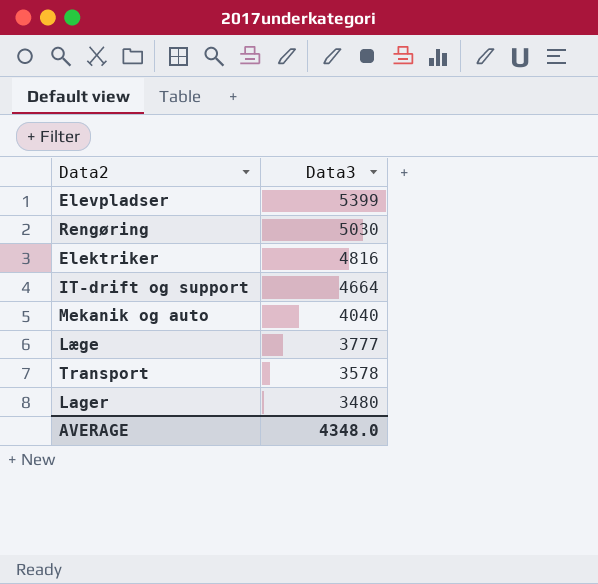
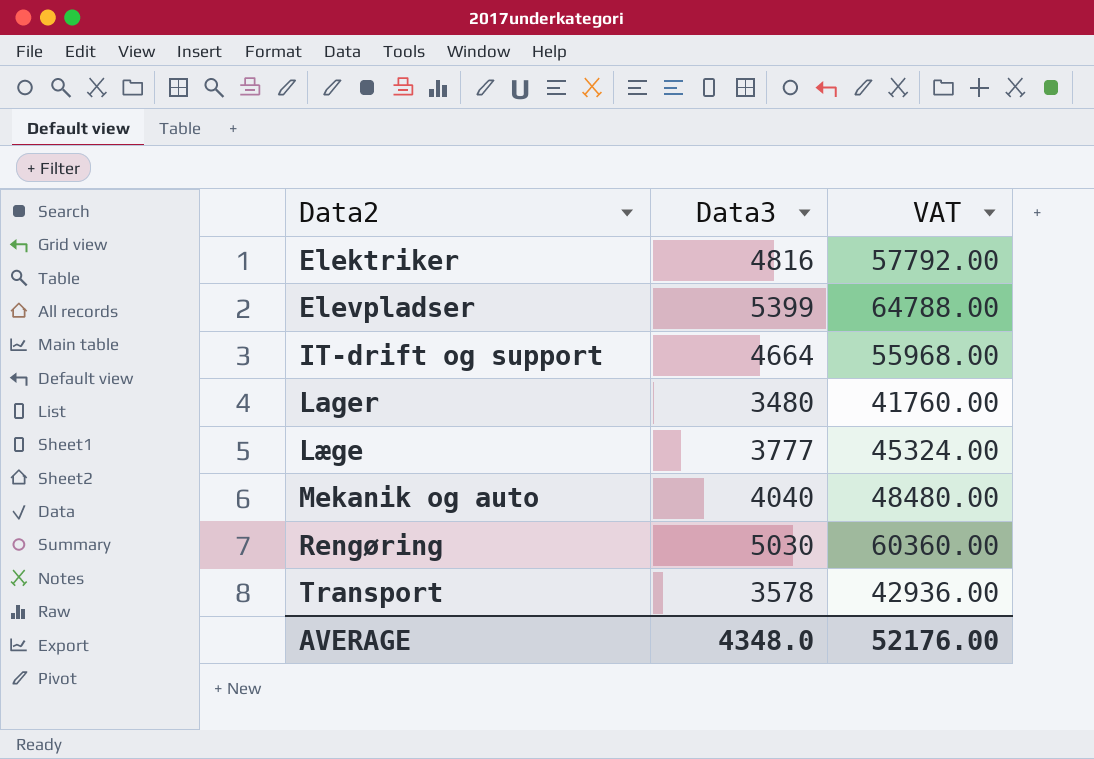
row order: Data3 descending -> Data2 ascending
column VAT | formula: none -> [Data3] * 12

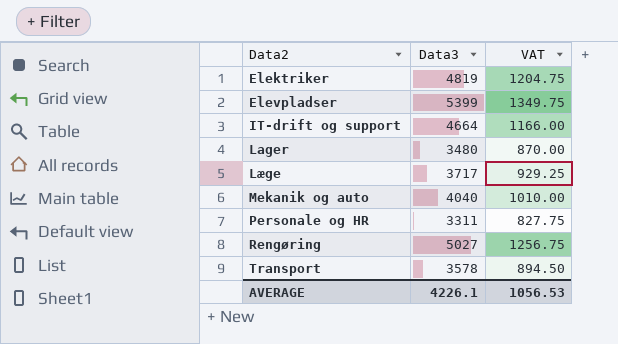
column VAT | formula: [Data3] * 12 -> [Data3] * 0.25
Elektriker | Data3: 4816 -> 4819
Læge | Data3: 3777 -> 3717
row Personale og HR: none -> 3311 | 827.75
Rengøring | Data3: 5030 -> 5027
AVERAGE | Data3: 4348.0 -> 4226.1
AVERAGE | VAT: 52176.00 -> 1056.53

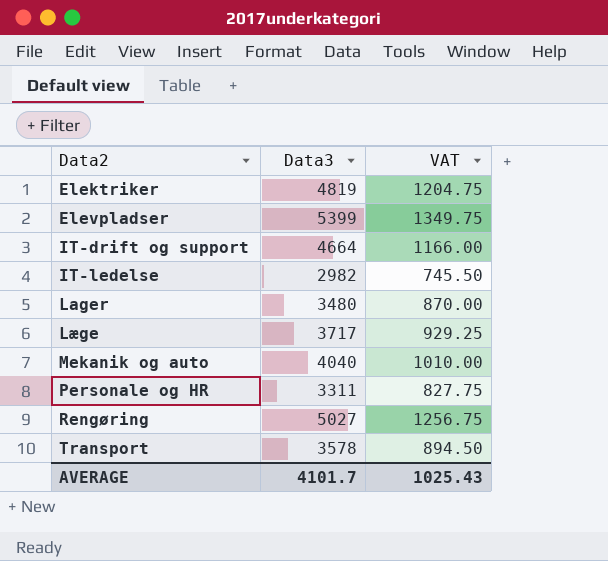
row IT-ledelse: none -> 2982 | 745.50
AVERAGE | Data3: 4226.1 -> 4101.7
AVERAGE | VAT: 1056.53 -> 1025.43

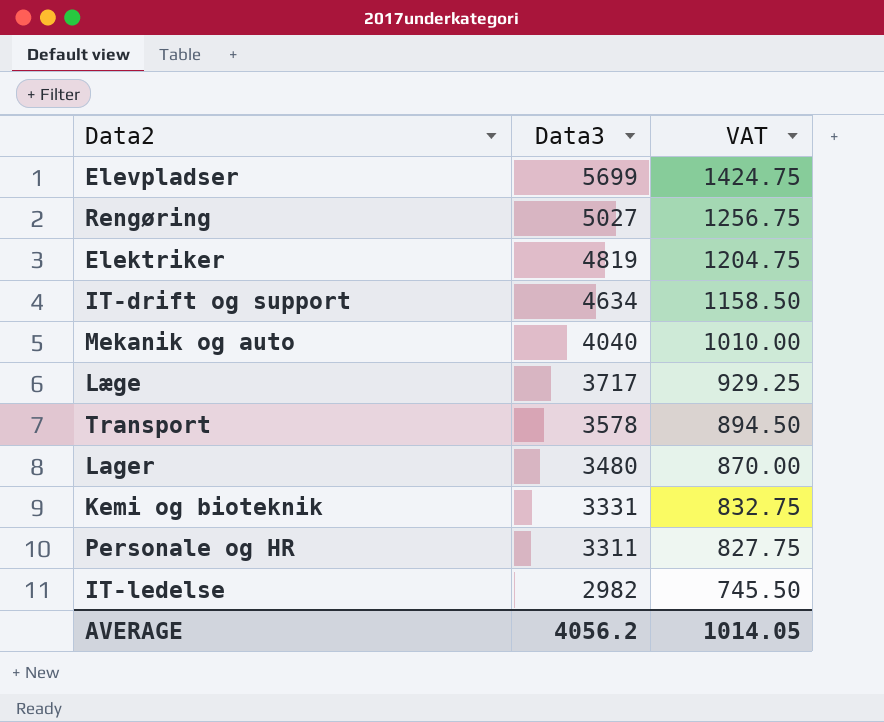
row order: Data2 ascending -> Data3 descending
Elevpladser | Data3: 5399 -> 5699
Elevpladser | VAT: 1349.75 -> 1424.75
IT-drift og support | Data3: 4664 -> 4634
IT-drift og support | VAT: 1166.00 -> 1158.50
row Kemi og bioteknik: none -> 3331 | 832.75
AVERAGE | Data3: 4101.7 -> 4056.2
AVERAGE | VAT: 1025.43 -> 1014.05

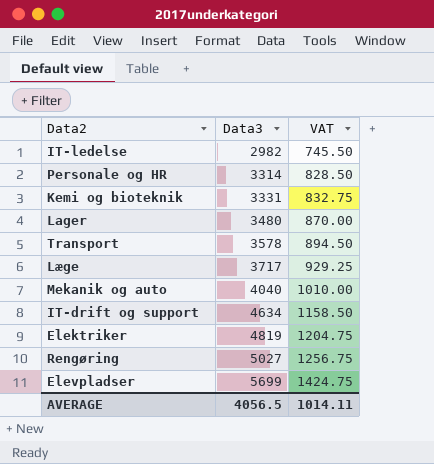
row order: Data3 descending -> Data3 ascending
Personale og HR | Data3: 3311 -> 3314
Personale og HR | VAT: 827.75 -> 828.50
AVERAGE | Data3: 4056.2 -> 4056.5
AVERAGE | VAT: 1014.05 -> 1014.11

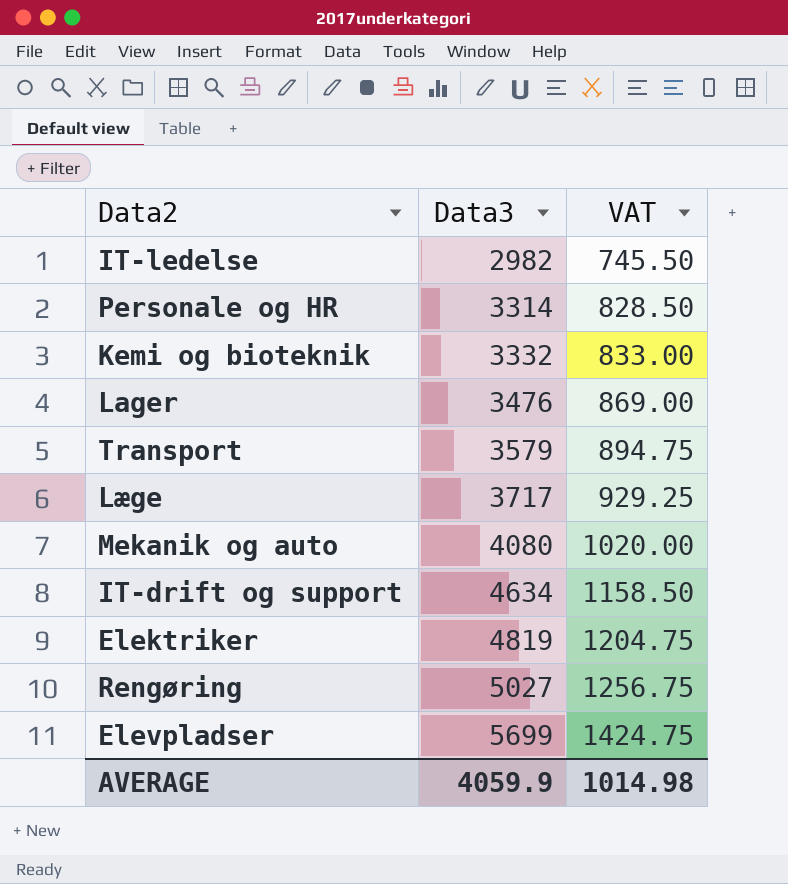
Kemi og bioteknik | Data3: 3331 -> 3332
Kemi og bioteknik | VAT: 832.75 -> 833.00
Lager | Data3: 3480 -> 3476
Lager | VAT: 870.00 -> 869.00
Transport | Data3: 3578 -> 3579
Transport | VAT: 894.50 -> 894.75
Mekanik og auto | Data3: 4040 -> 4080
Mekanik og auto | VAT: 1010.00 -> 1020.00
AVERAGE | Data3: 4056.5 -> 4059.9
AVERAGE | VAT: 1014.11 -> 1014.98

